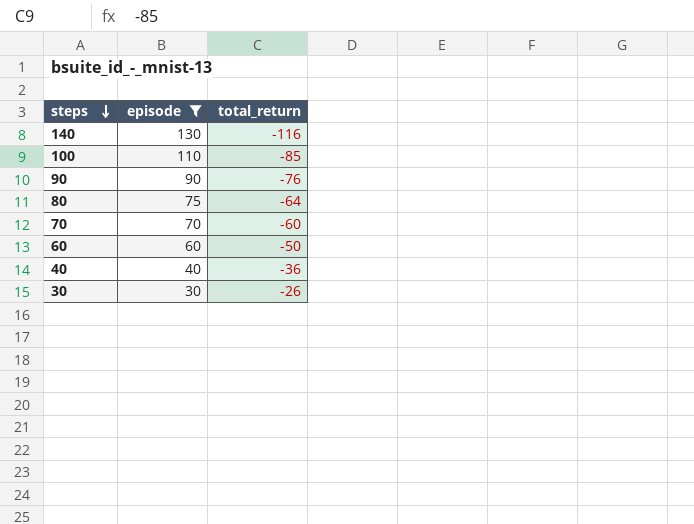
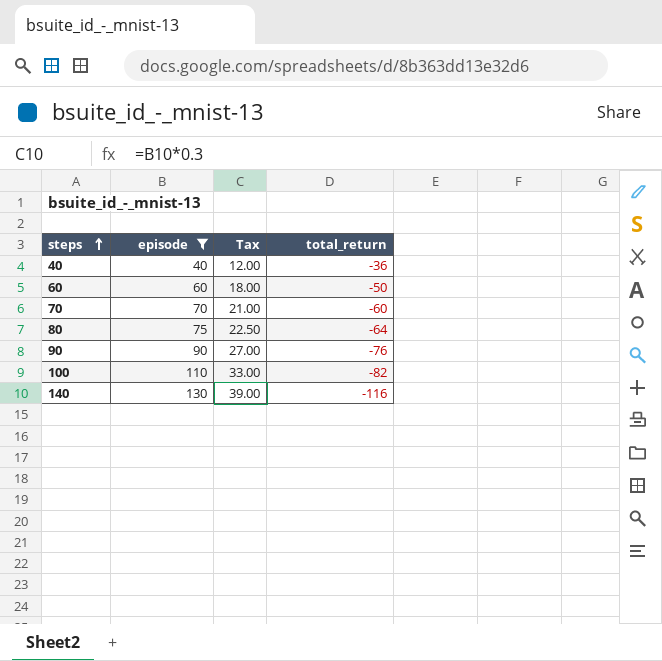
row order: steps descending -> steps ascending
column Tax | formula: none -> [episode] * 0.3
row 30: 30 | -26 -> none
100 | total_return: -85 -> -82

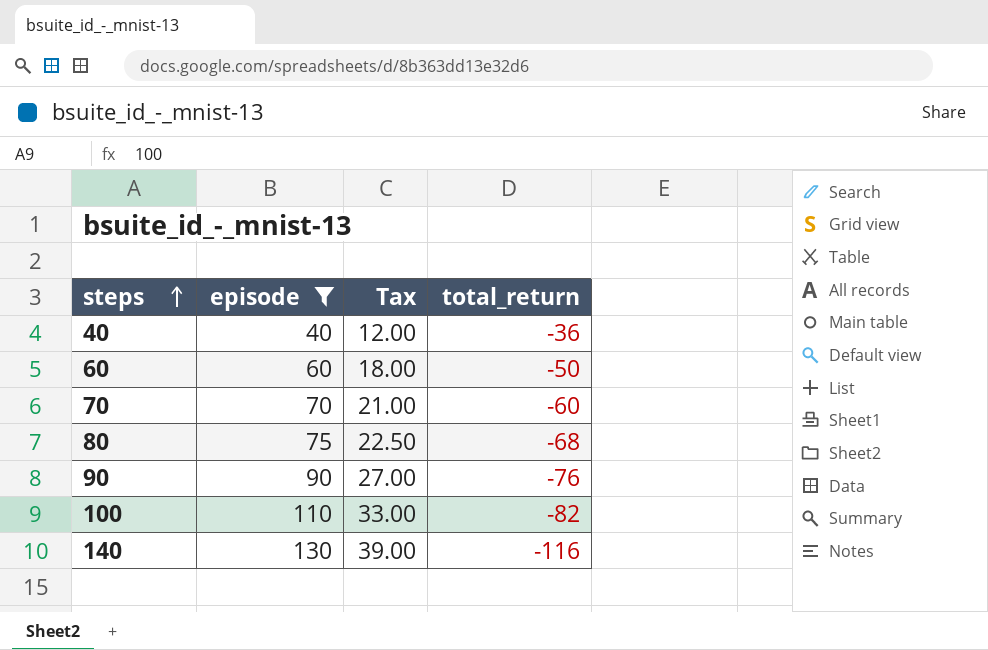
80 | total_return: -64 -> -68

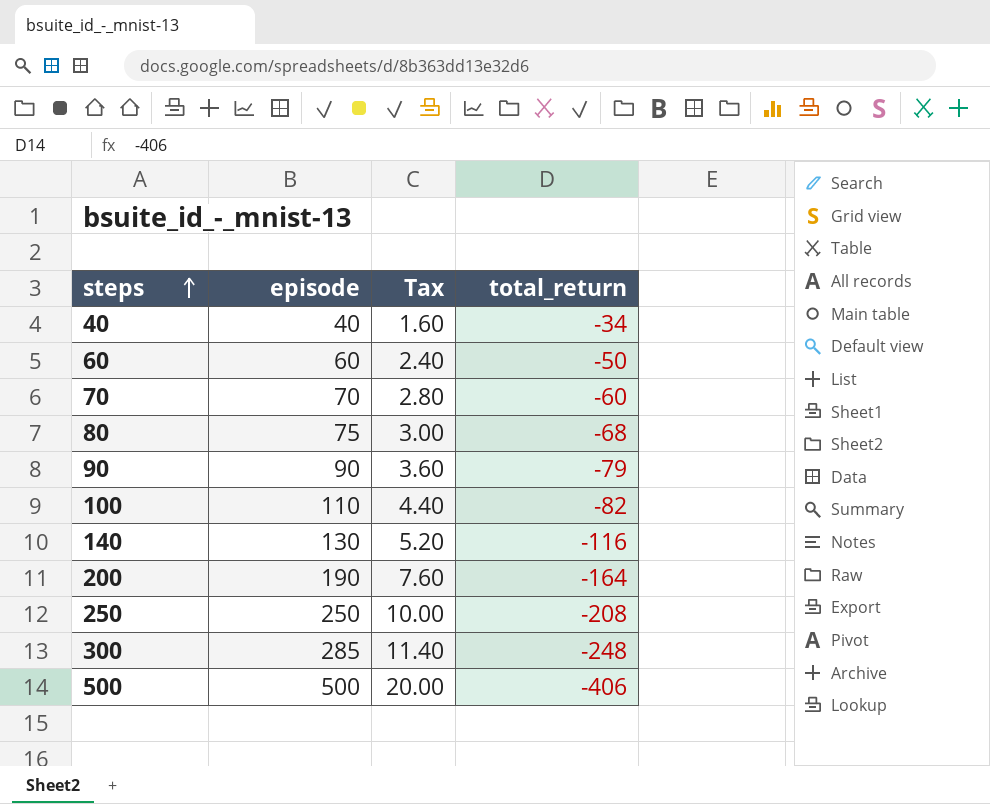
filter: episode <= 130 -> none
column Tax | formula: [episode] * 0.3 -> [episode] * 0.04
40 | total_return: -36 -> -34
90 | total_return: -76 -> -79

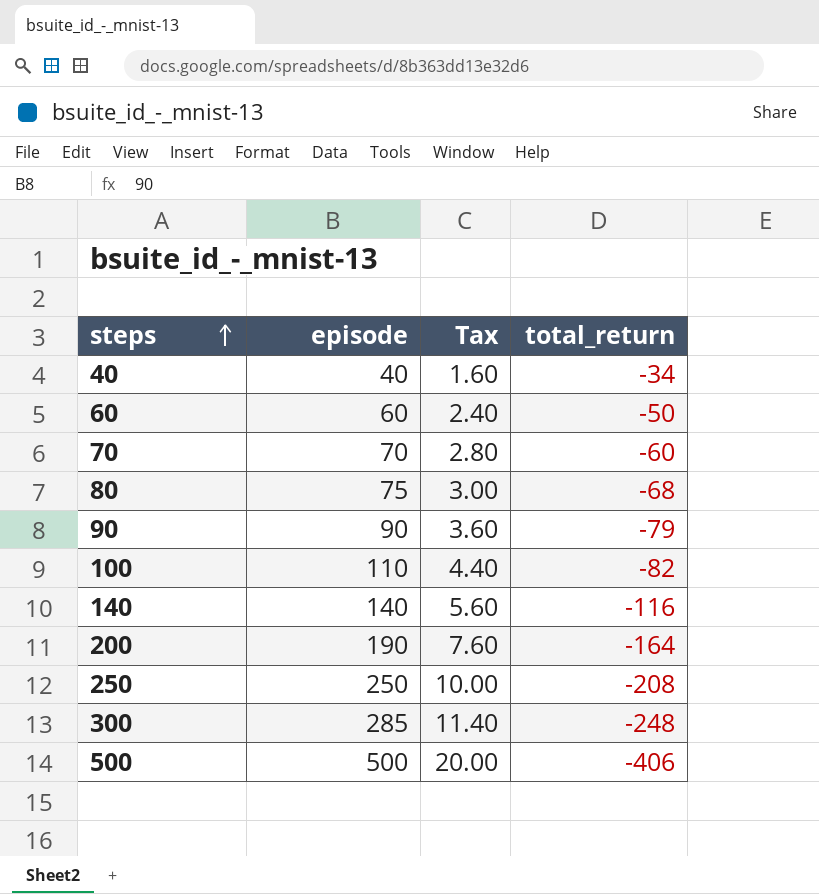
140 | episode: 130 -> 140
140 | Tax: 5.20 -> 5.60

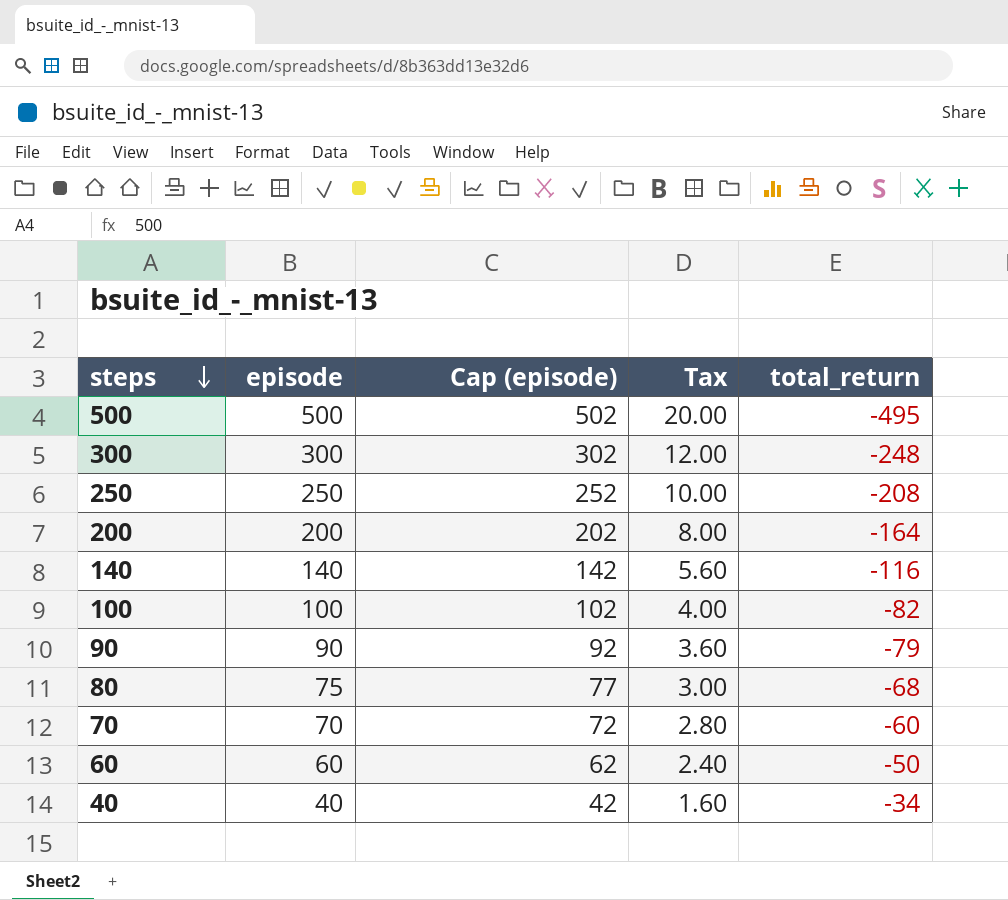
row order: steps ascending -> steps descending
column Cap (episode) | formula: none -> [episode] + 2
500 | total_return: -406 -> -495
300 | episode: 285 -> 300
300 | Tax: 11.40 -> 12.00
200 | episode: 190 -> 200
200 | Tax: 7.60 -> 8.00
100 | episode: 110 -> 100
100 | Tax: 4.40 -> 4.00

